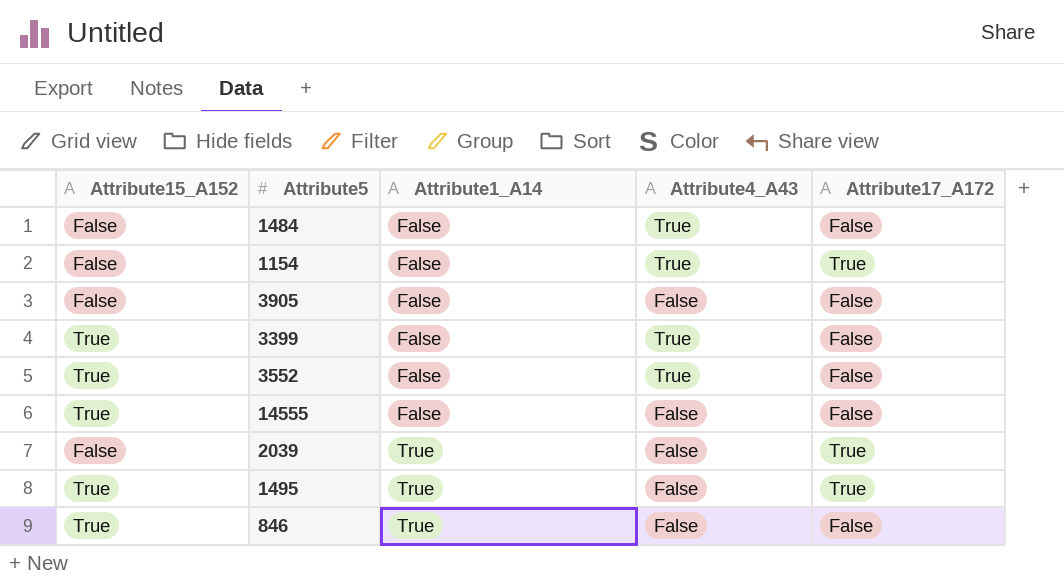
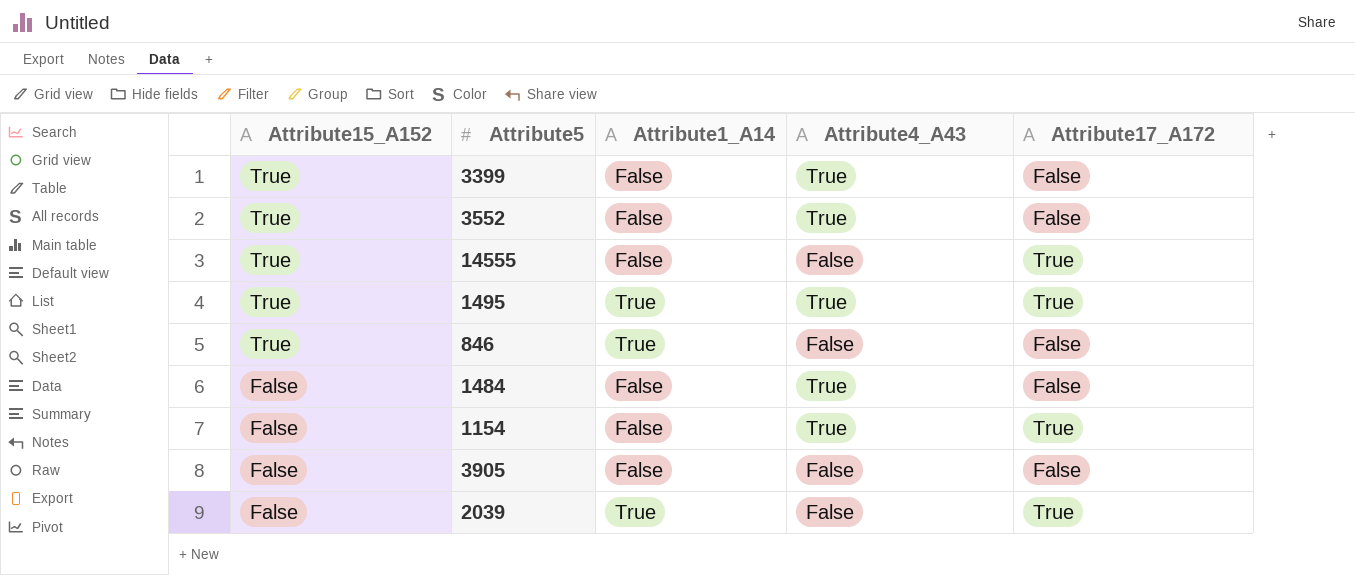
row order: Attribute1_A14 ascending -> Attribute15_A152 descending
14555 | Attribute17_A172: False -> True
1495 | Attribute4_A43: False -> True

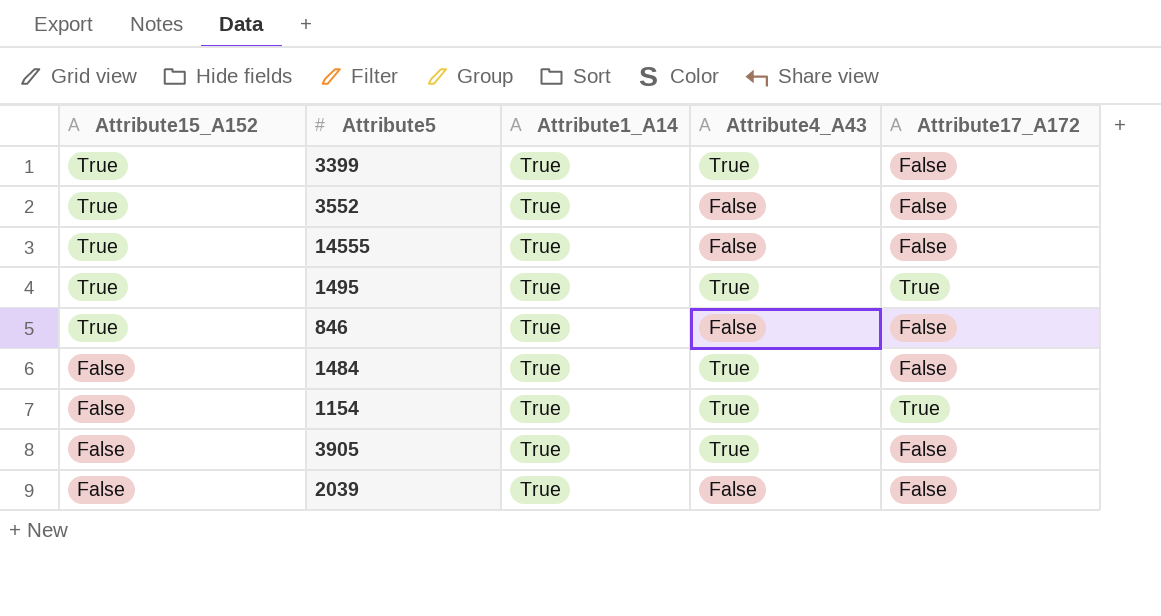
3399 | Attribute1_A14: False -> True
3552 | Attribute1_A14: False -> True
3552 | Attribute4_A43: True -> False
14555 | Attribute1_A14: False -> True
14555 | Attribute17_A172: True -> False
1484 | Attribute1_A14: False -> True
1154 | Attribute1_A14: False -> True
3905 | Attribute1_A14: False -> True
3905 | Attribute4_A43: False -> True
2039 | Attribute17_A172: True -> False

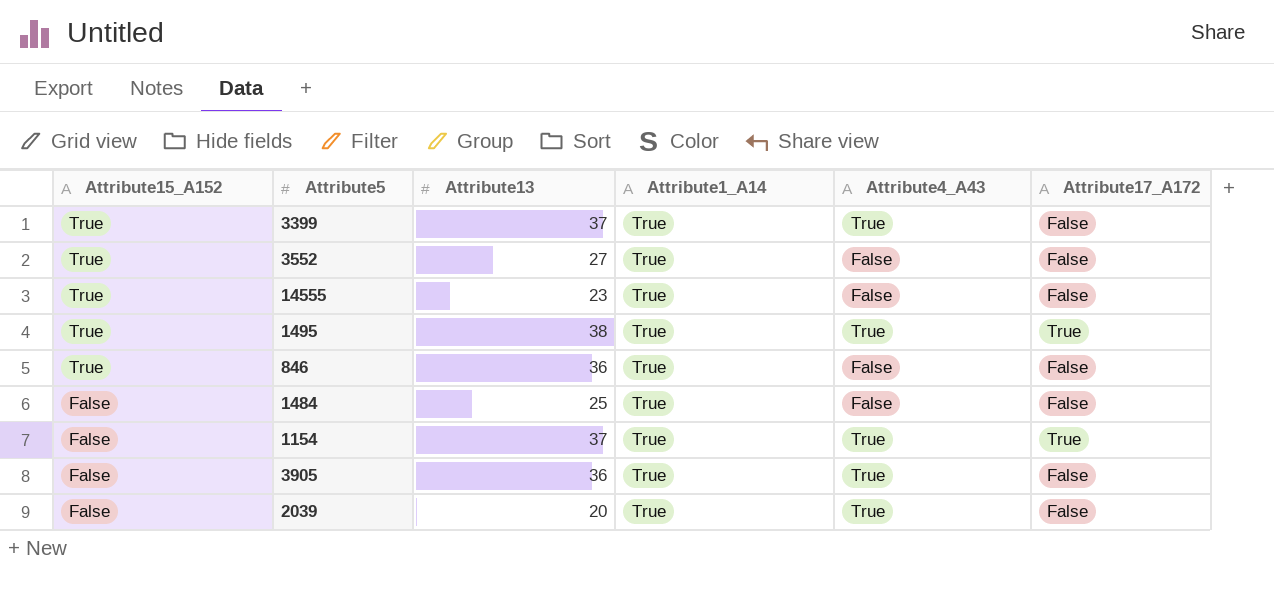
column Attribute13 | position: none -> 3
1484 | Attribute4_A43: True -> False
2039 | Attribute4_A43: False -> True

